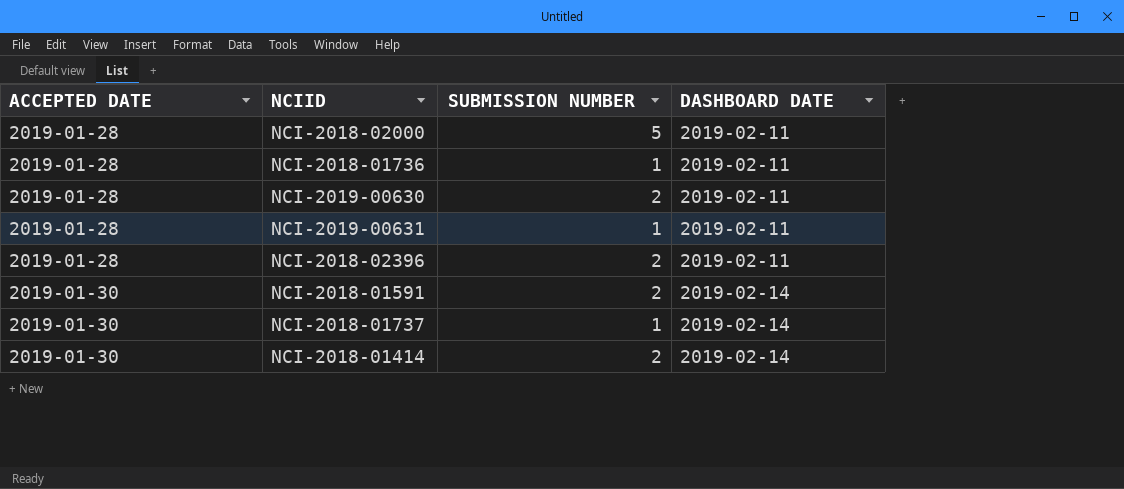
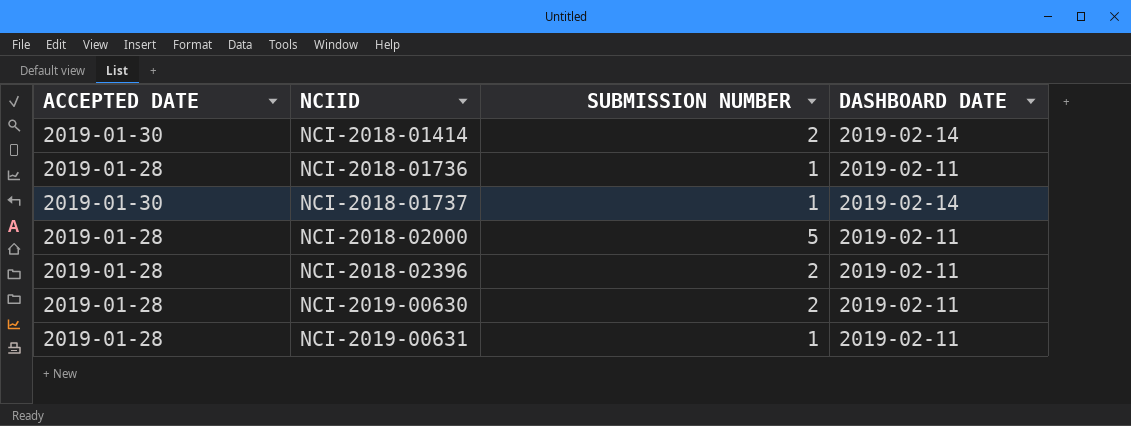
row order: ACCEPTED DATE ascending -> NCIID ascending
row NCI-2018-01591: 2019-01-30 | 2 | 2019-02-14 -> none

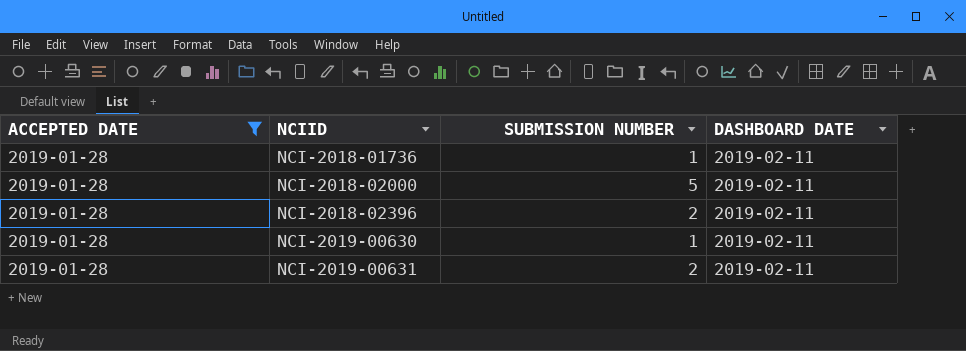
filter: none -> ACCEPTED DATE = 2019-01-28
NCI-2019-00630 | SUBMISSION NUMBER: 2 -> 1
NCI-2019-00631 | SUBMISSION NUMBER: 1 -> 2

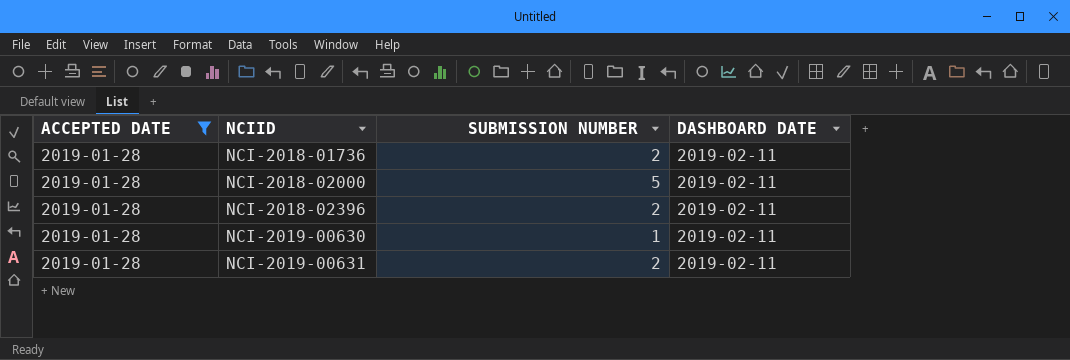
NCI-2018-01736 | SUBMISSION NUMBER: 1 -> 2

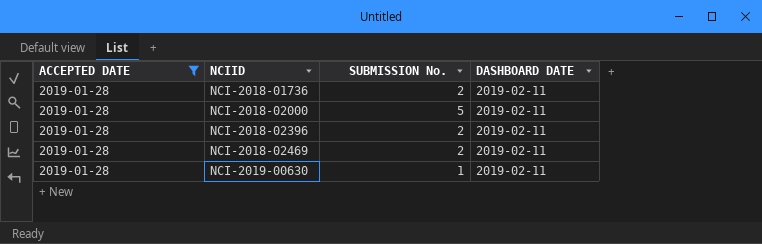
column name: SUBMISSION NUMBER -> SUBMISSION No.
row NCI-2019-00631: 2019-01-28 | 2 | 2019-02-11 -> none
row NCI-2018-02469: none -> 2019-01-28 | 2 | 2019-02-11

